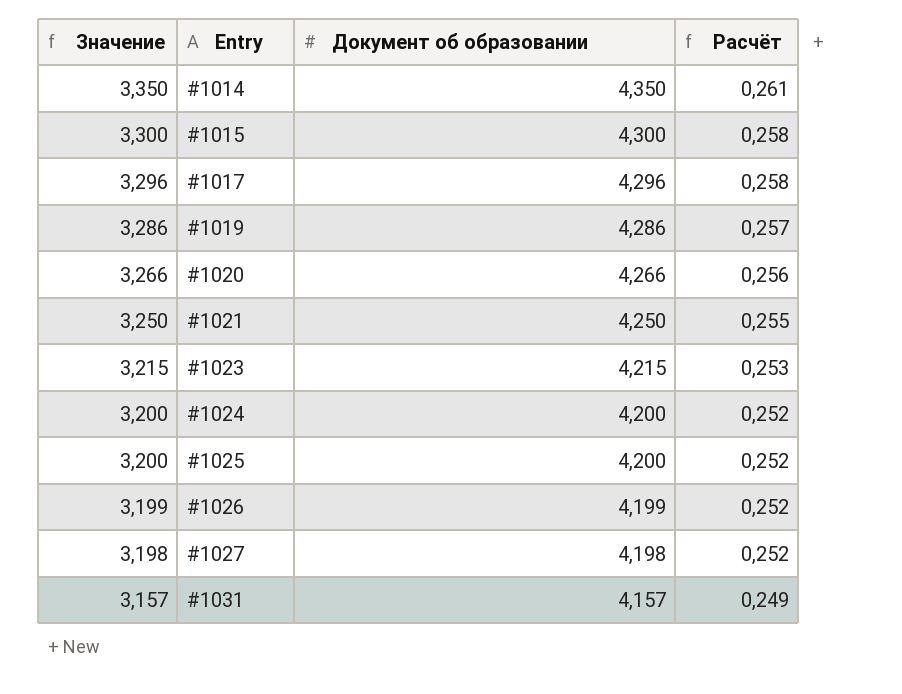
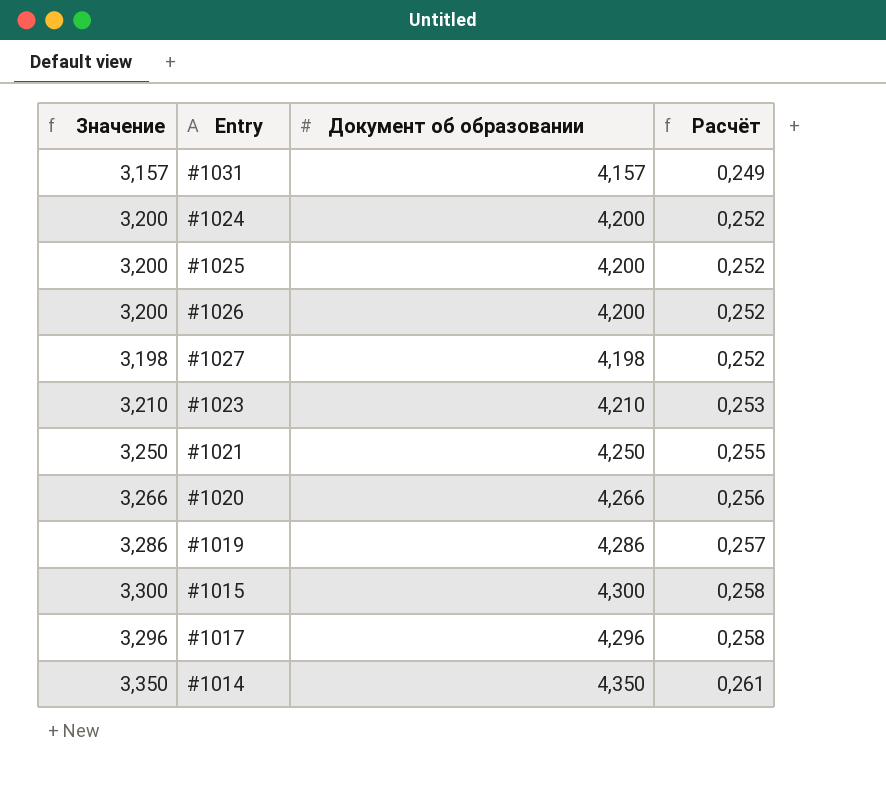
row order: Значение descending -> Расчёт ascending
#1026 | Значение: 3,199 -> 3,200
#1026 | Документ об образовании: 4,199 -> 4,200
#1023 | Значение: 3,215 -> 3,210
#1023 | Документ об образовании: 4,215 -> 4,210

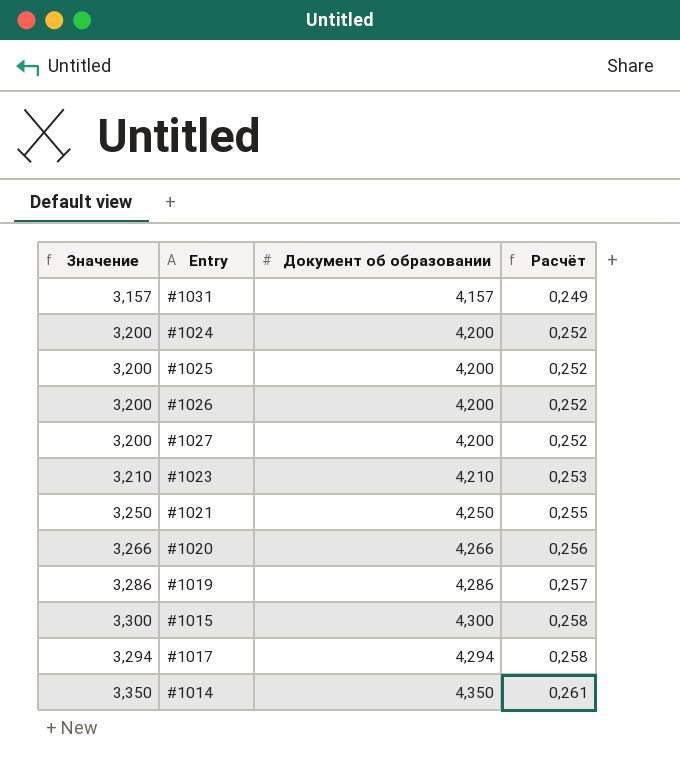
#1027 | Значение: 3,198 -> 3,200
#1027 | Документ об образовании: 4,198 -> 4,200
#1017 | Значение: 3,296 -> 3,294
#1017 | Документ об образовании: 4,296 -> 4,294

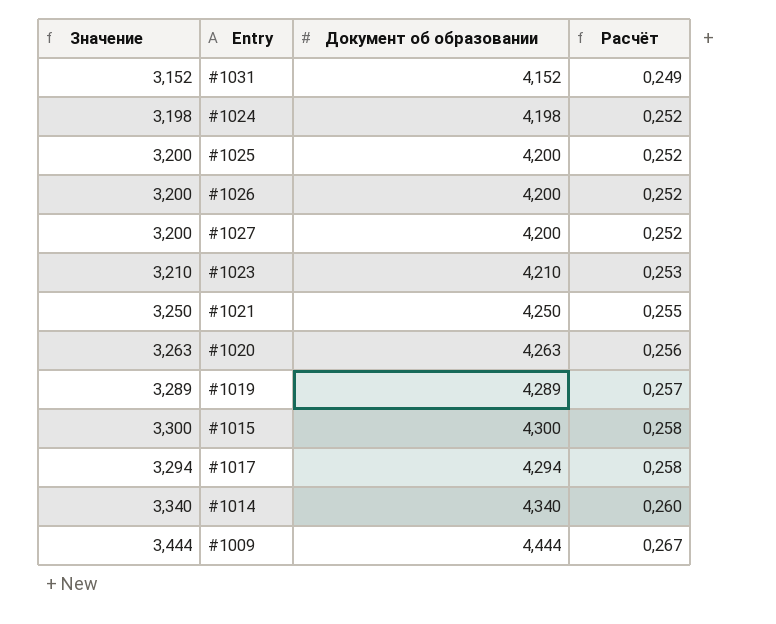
#1031 | Значение: 3,157 -> 3,152
#1031 | Документ об образовании: 4,157 -> 4,152
#1024 | Значение: 3,200 -> 3,198
#1024 | Документ об образовании: 4,200 -> 4,198
#1020 | Значение: 3,266 -> 3,263
#1020 | Документ об образовании: 4,266 -> 4,263
#1019 | Значение: 3,286 -> 3,289
#1019 | Документ об образовании: 4,286 -> 4,289
#1014 | Значение: 3,350 -> 3,340
#1014 | Документ об образовании: 4,350 -> 4,340
#1014 | Расчёт: 0,261 -> 0,260
row #1009: none -> 3,444 | 4,444 | 0,267

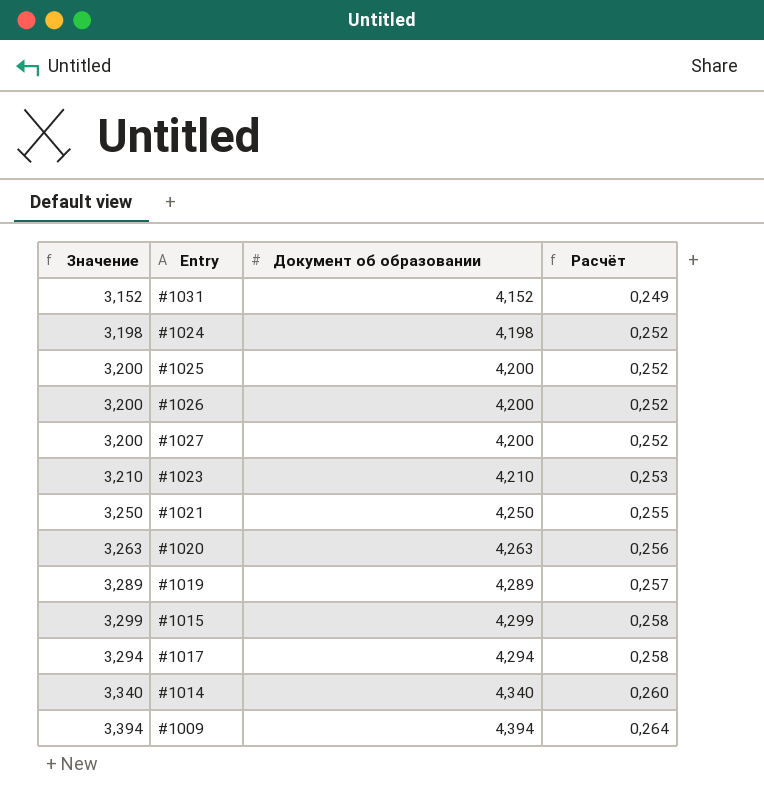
#1015 | Значение: 3,300 -> 3,299
#1015 | Документ об образовании: 4,300 -> 4,299
#1009 | Значение: 3,444 -> 3,394
#1009 | Документ об образовании: 4,444 -> 4,394
#1009 | Расчёт: 0,267 -> 0,264

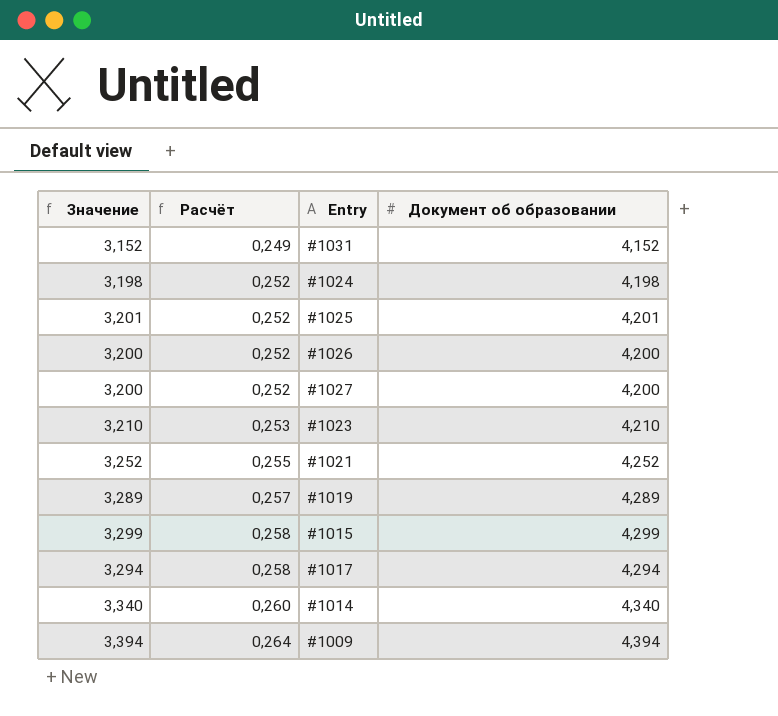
column Расчёт | position: 4 -> 2
row #1020: 3,263 | 4,263 | 0,256 -> none
#1025 | Значение: 3,200 -> 3,201
#1025 | Документ об образовании: 4,200 -> 4,201
#1021 | Значение: 3,250 -> 3,252
#1021 | Документ об образовании: 4,250 -> 4,252

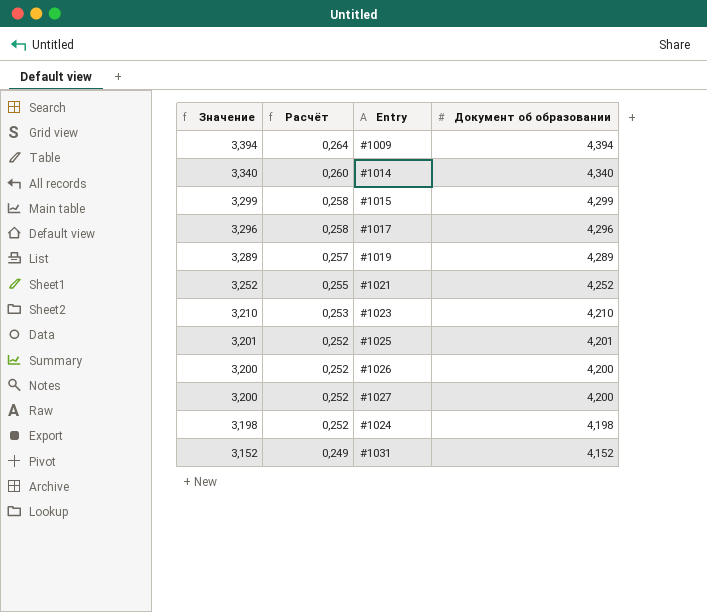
row order: Расчёт ascending -> Значение descending
#1017 | Значение: 3,294 -> 3,296
#1017 | Документ об образовании: 4,294 -> 4,296

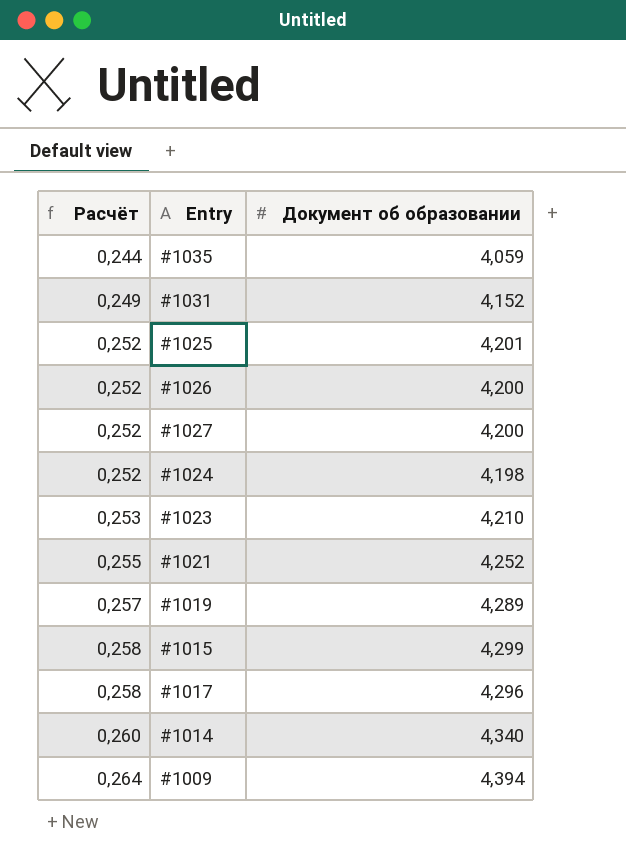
row order: Значение descending -> Расчёт ascending
column Значение | formula: [Документ об образовании] - 1 -> none
row #1035: none -> 0,244 | 4,059

